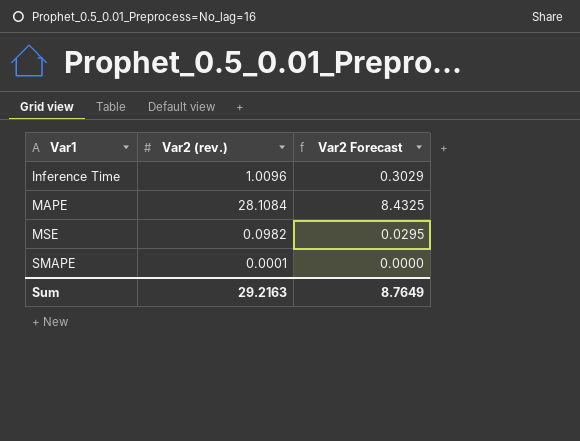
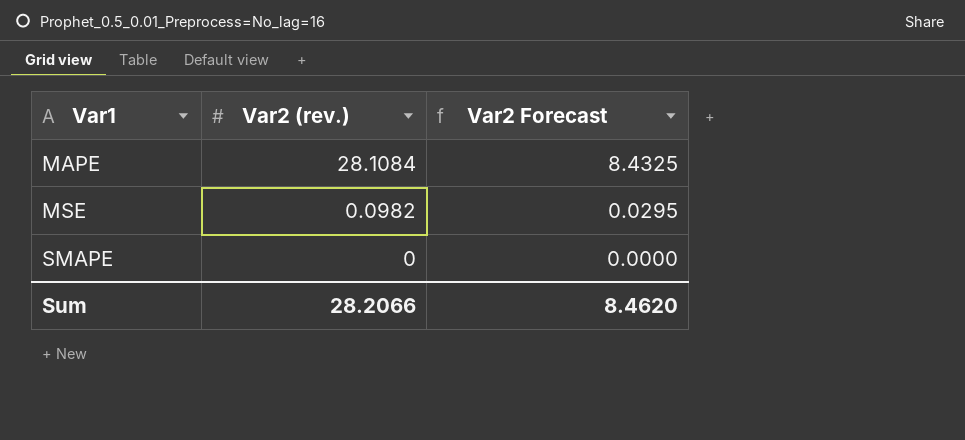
row Inference Time: 1.0096 | 0.3029 -> none
SMAPE | Var2 (rev.): 0.0001 -> 0
Sum | Var2 (rev.): 29.2163 -> 28.2066
Sum | Var2 Forecast: 8.7649 -> 8.4620

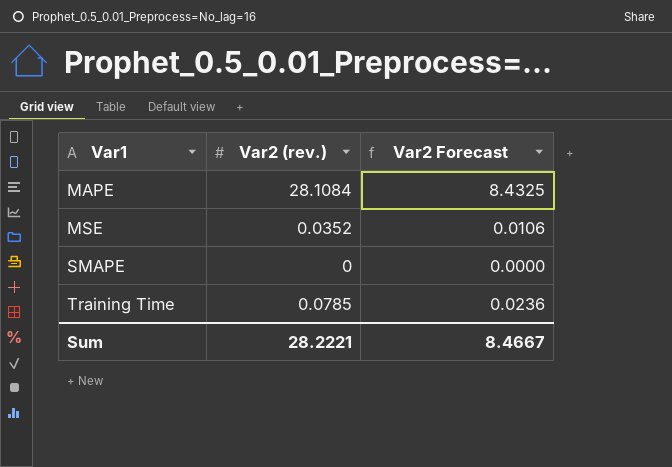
MSE | Var2 (rev.): 0.0982 -> 0.0352
MSE | Var2 Forecast: 0.0295 -> 0.0106
row Training Time: none -> 0.0785 | 0.0236
Sum | Var2 (rev.): 28.2066 -> 28.2221
Sum | Var2 Forecast: 8.4620 -> 8.4667

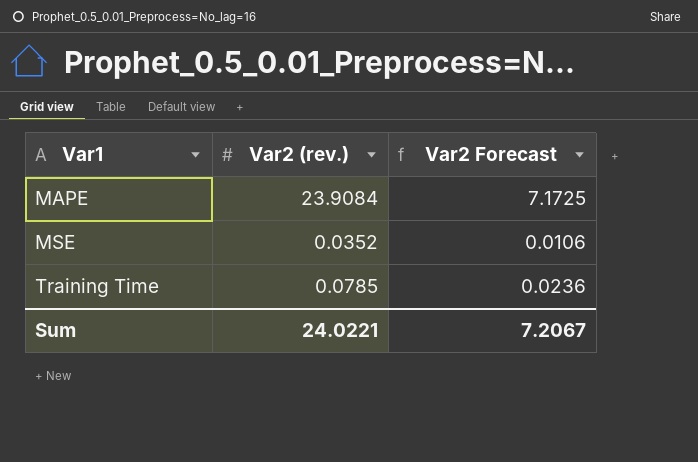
row SMAPE: 0 | 0.0000 -> none
MAPE | Var2 (rev.): 28.1084 -> 23.9084
MAPE | Var2 Forecast: 8.4325 -> 7.1725
Sum | Var2 (rev.): 28.2221 -> 24.0221
Sum | Var2 Forecast: 8.4667 -> 7.2067

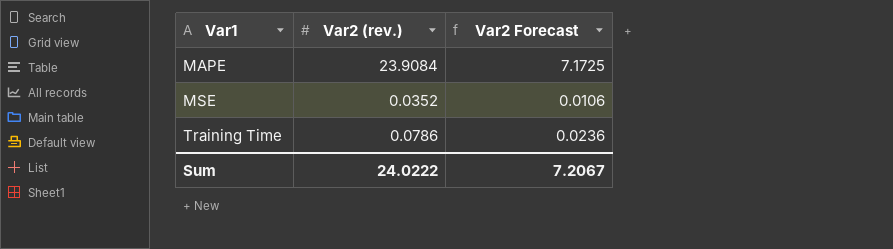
Training Time | Var2 (rev.): 0.0785 -> 0.0786
Sum | Var2 (rev.): 24.0221 -> 24.0222

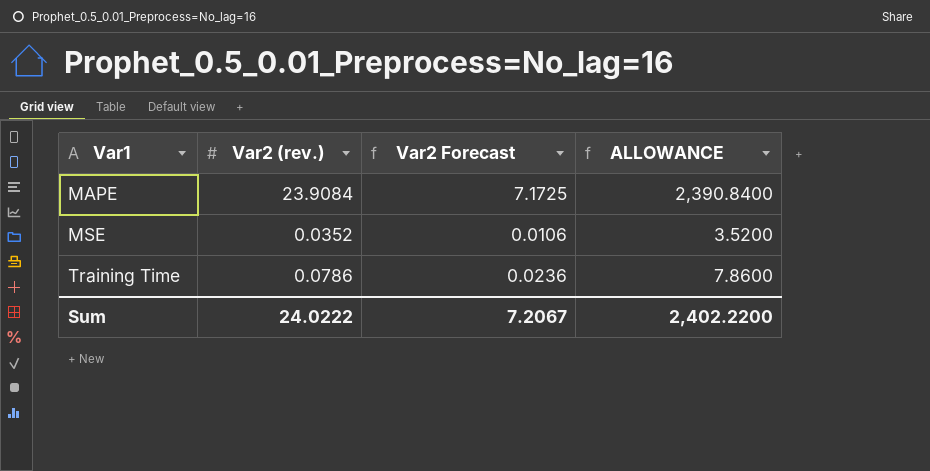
column ALLOWANCE | formula: none -> [Var2 (rev.)] * 100

